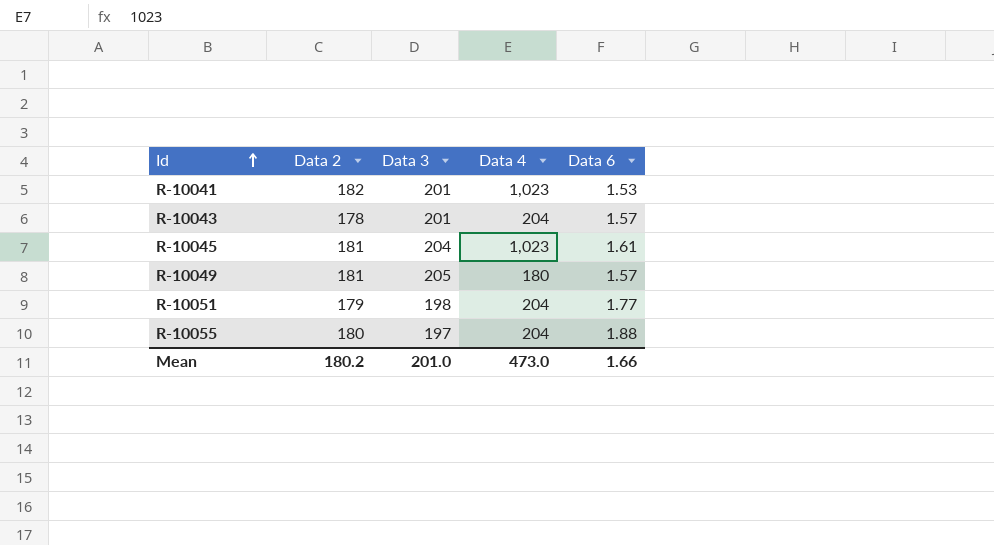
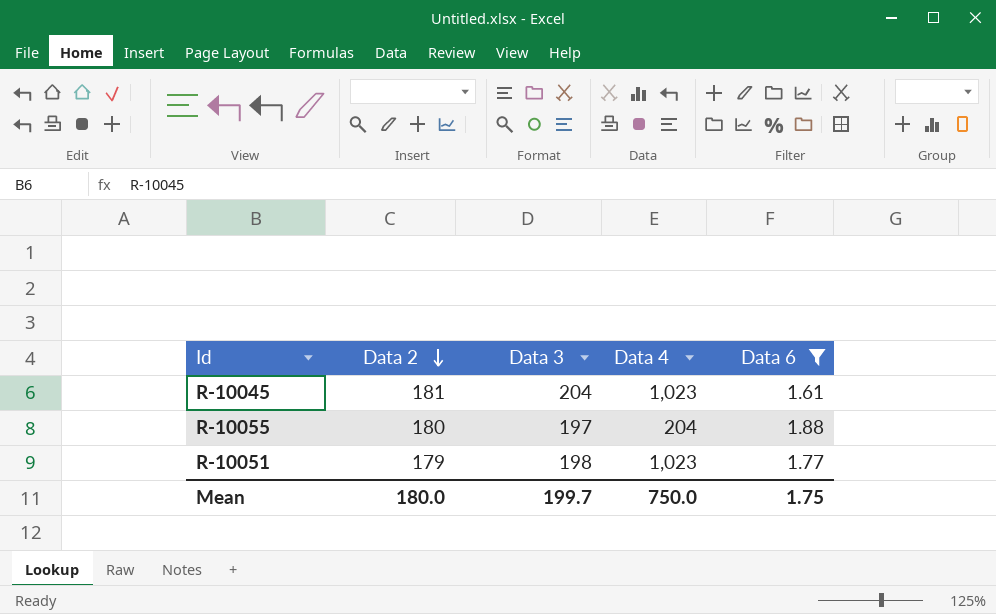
filter: none -> Data 6 >= 1.61
row order: Id ascending -> Data 2 descending
R-10051 | Data 4: 204 -> 1,023
Mean | Data 2: 180.2 -> 180.0
Mean | Data 3: 201.0 -> 199.7
Mean | Data 4: 473.0 -> 750.0
Mean | Data 6: 1.66 -> 1.75

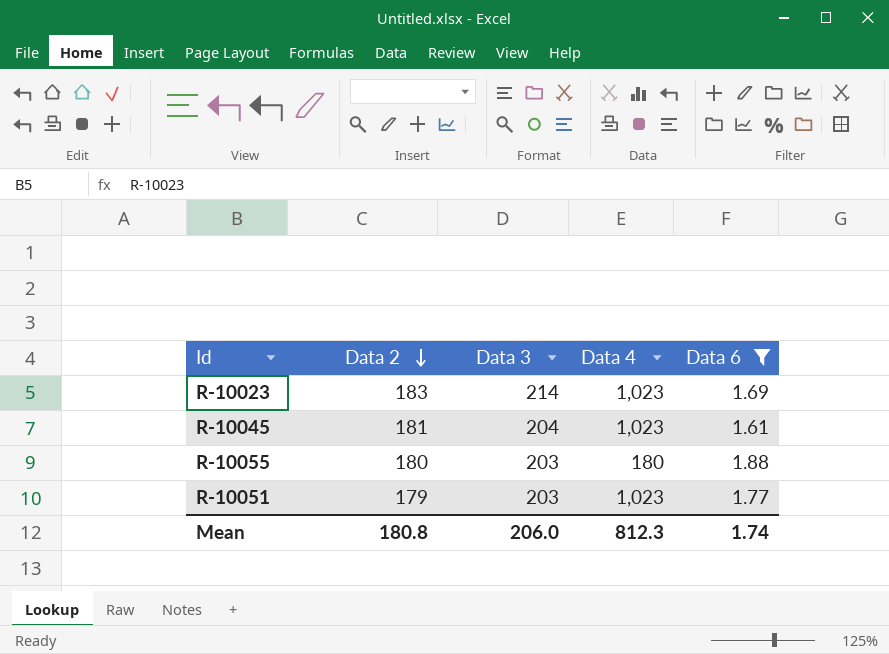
row R-10023: none -> 183 | 214 | 1,023 | 1.69
R-10055 | Data 3: 197 -> 203
R-10055 | Data 4: 204 -> 180
R-10051 | Data 3: 198 -> 203
Mean | Data 2: 180.0 -> 180.8
Mean | Data 3: 199.7 -> 206.0
Mean | Data 4: 750.0 -> 812.3
Mean | Data 6: 1.75 -> 1.74

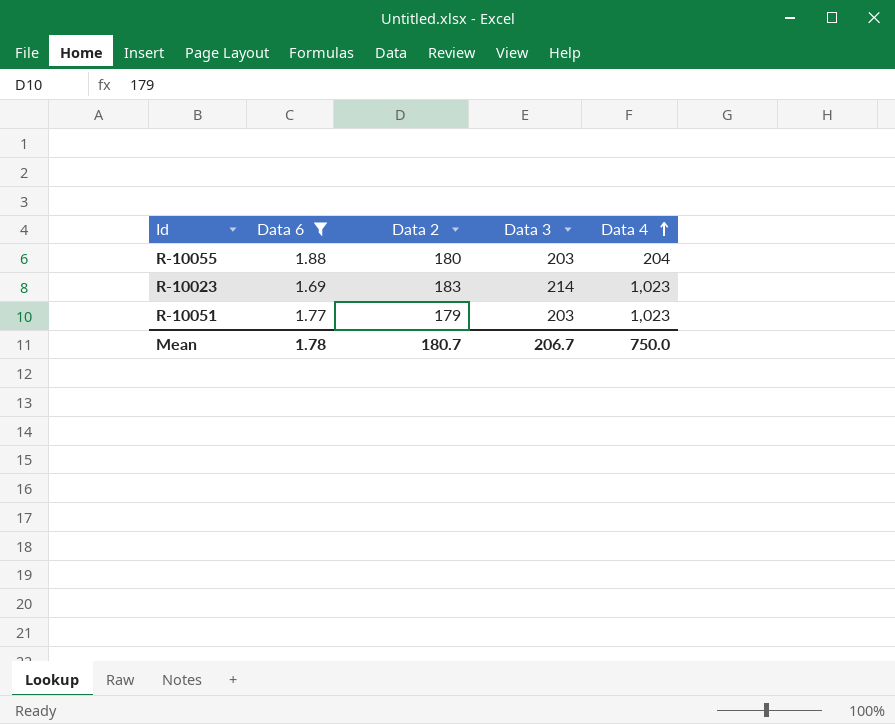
row order: Data 2 descending -> Data 4 ascending
column Data 6 | position: 5 -> 2
row R-10045: 181 | 204 | 1,023 | 1.61 -> none
R-10055 | Data 4: 180 -> 204
Mean | Data 6: 1.74 -> 1.78
Mean | Data 2: 180.8 -> 180.7
Mean | Data 3: 206.0 -> 206.7
Mean | Data 4: 812.3 -> 750.0

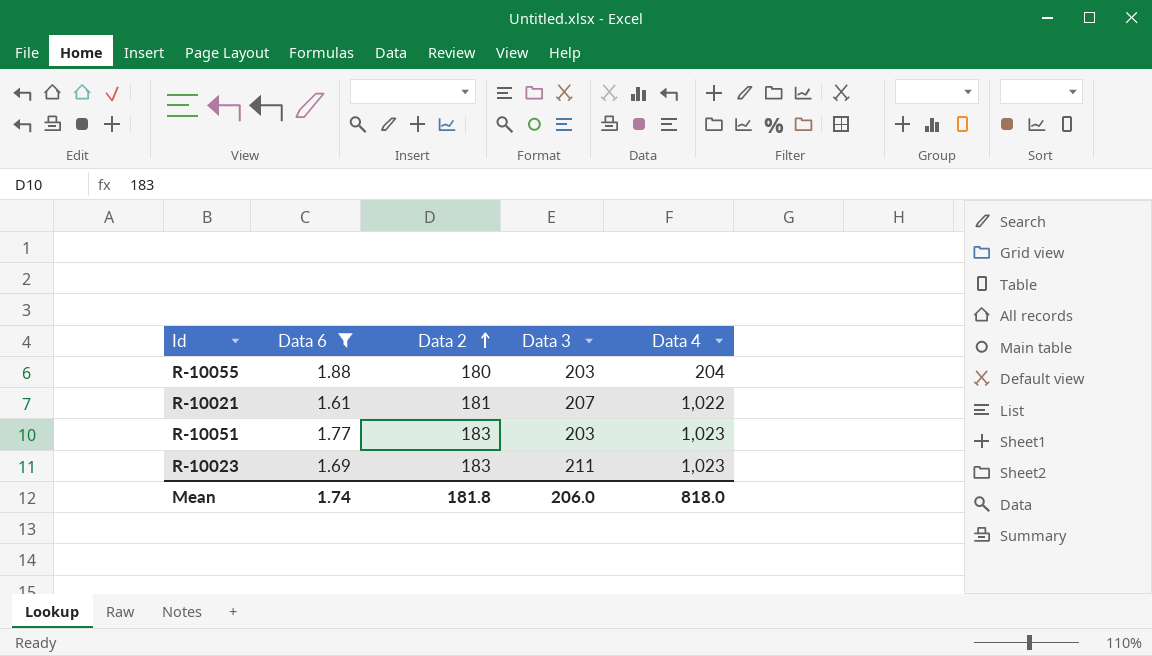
row order: Data 4 ascending -> Data 2 ascending
row R-10021: none -> 1.61 | 181 | 207 | 1,022
R-10051 | Data 2: 179 -> 183
R-10023 | Data 3: 214 -> 211
Mean | Data 6: 1.78 -> 1.74
Mean | Data 2: 180.7 -> 181.8
Mean | Data 3: 206.7 -> 206.0
Mean | Data 4: 750.0 -> 818.0

